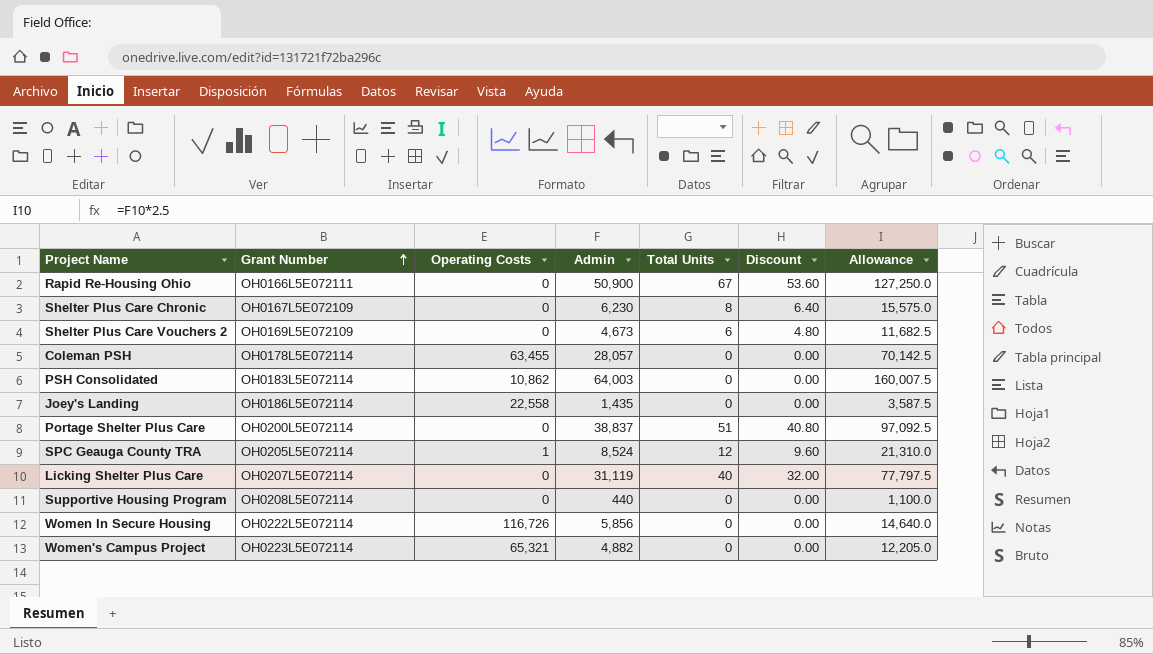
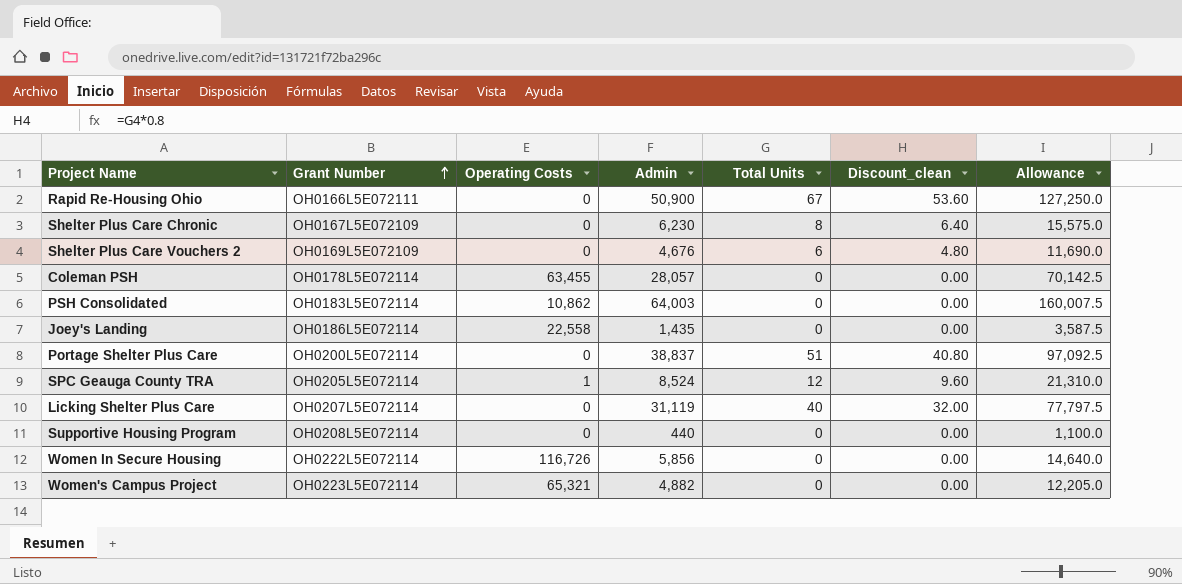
column name: Discount -> Discount_clean
Shelter Plus Care Vouchers 2 | Admin: 4,673 -> 4,676
Shelter Plus Care Vouchers 2 | Allowance: 11,682.5 -> 11,690.0

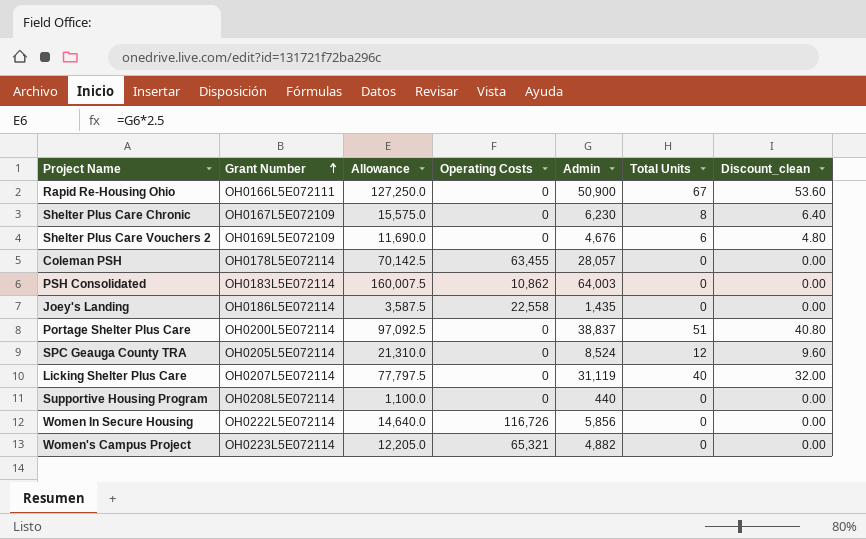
column Allowance | position: 7 -> 3
SPC Geauga County TRA | Operating Costs: 1 -> 0

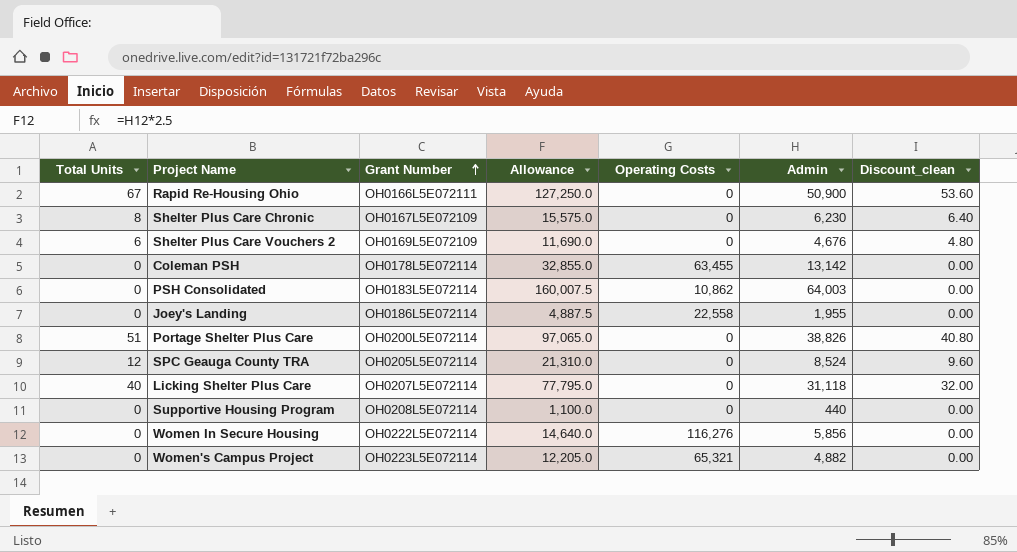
column Total Units | position: 6 -> 1
Coleman PSH | Allowance: 70,142.5 -> 32,855.0
Coleman PSH | Admin: 28,057 -> 13,142
Joey's Landing | Allowance: 3,587.5 -> 4,887.5
Joey's Landing | Admin: 1,435 -> 1,955
Portage Shelter Plus Care | Allowance: 97,092.5 -> 97,065.0
Portage Shelter Plus Care | Admin: 38,837 -> 38,826
Licking Shelter Plus Care | Allowance: 77,797.5 -> 77,795.0
Licking Shelter Plus Care | Admin: 31,119 -> 31,118
Women In Secure Housing | Operating Costs: 116,726 -> 116,276

